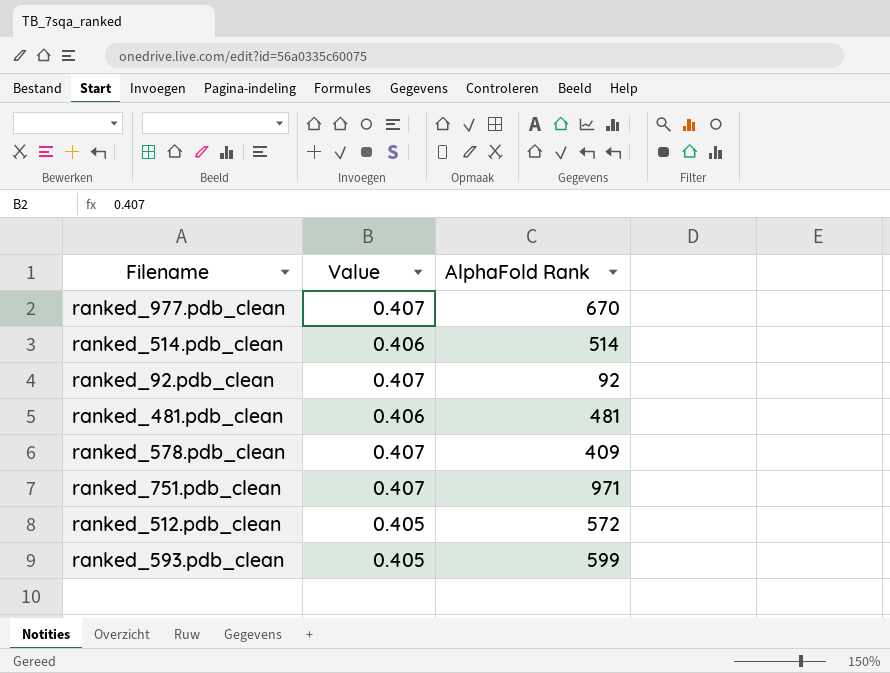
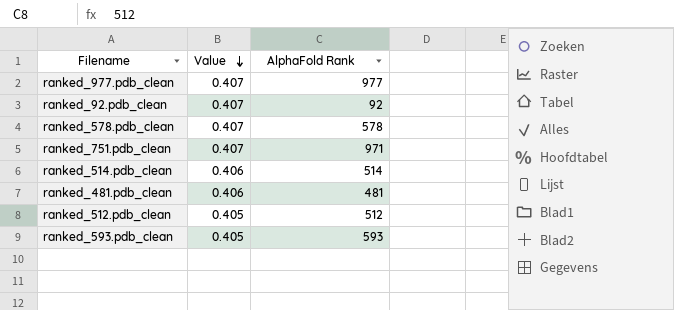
row order: none -> Value descending
ranked_977.pdb_clean | AlphaFold Rank: 670 -> 977
ranked_578.pdb_clean | AlphaFold Rank: 409 -> 578
ranked_512.pdb_clean | AlphaFold Rank: 572 -> 512
ranked_593.pdb_clean | AlphaFold Rank: 599 -> 593

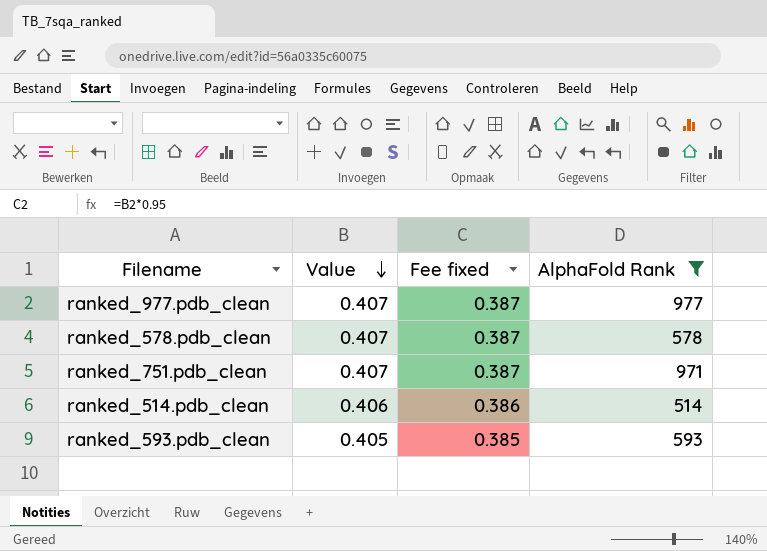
filter: none -> AlphaFold Rank >= 514
column Fee fixed | formula: none -> [Value] * 0.95

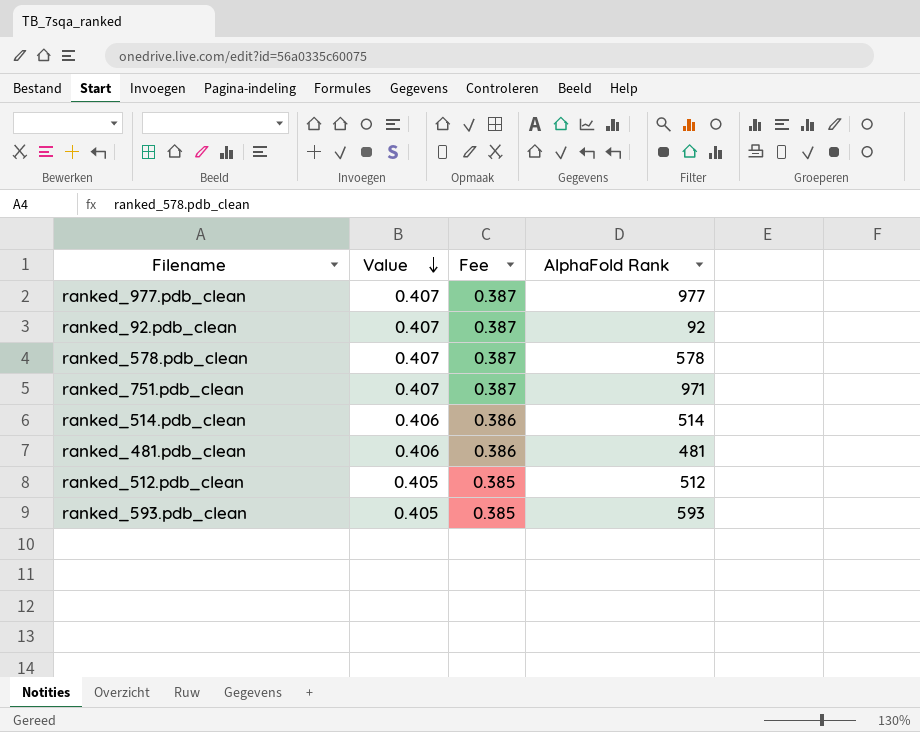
filter: AlphaFold Rank >= 514 -> none
column name: Fee fixed -> Fee

